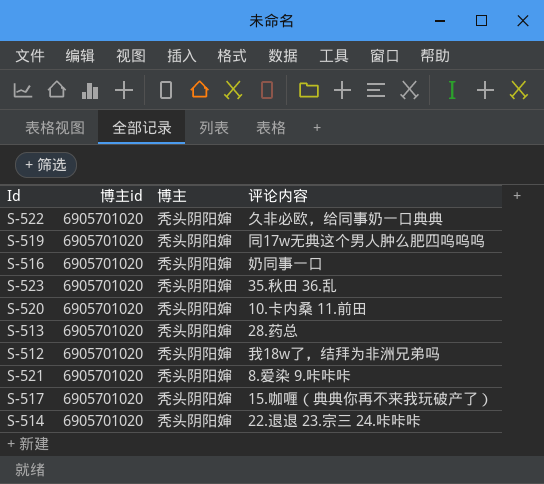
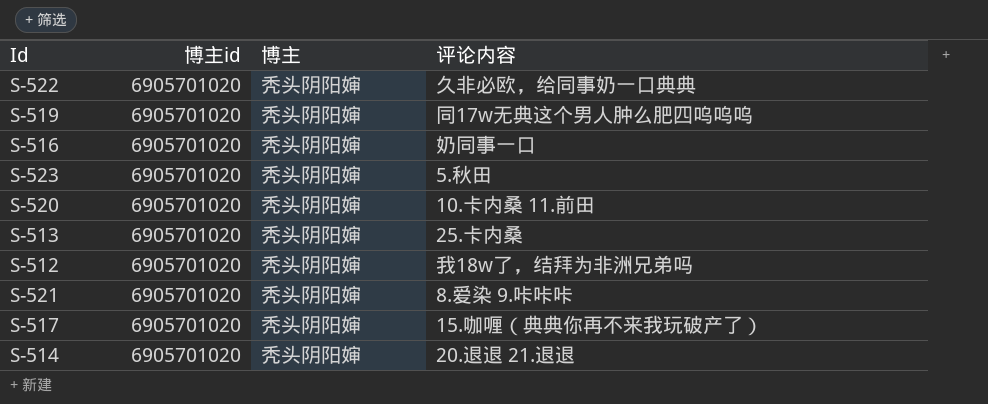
S-523 | 评论内容: 35.秋田 36.乱 -> 5.秋田
S-513 | 评论内容: 28.药总 -> 25.卡内桑
S-514 | 评论内容: 22.退退 23.宗三 24.咔咔咔 -> 20.退退 21.退退

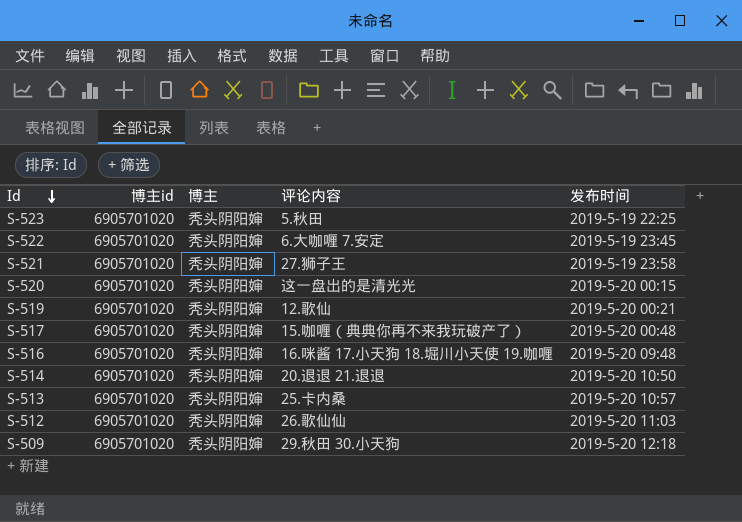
row order: none -> Id descending
column 发布时间 | position: none -> 5
S-522 | 评论内容: 久非必欧，给同事奶一口典典 -> 6.大咖喱 7.安定
S-521 | 评论内容: 8.爱染 9.咔咔咔 -> 27.狮子王
S-520 | 评论内容: 10.卡内桑 11.前田 -> 这一盘出的是清光光
S-519 | 评论内容: 同17w无典这个男人肿么肥四呜呜呜 -> 12.歌仙
S-516 | 评论内容: 奶同事一口 -> 16.咪酱 17.小天狗 18.堀川小天使 19.咖喱
S-512 | 评论内容: 我18w了，结拜为非洲兄弟吗 -> 26.歌仙仙
row S-509: none -> 6905701020 | 秃头阴阳婶 | 29.秋田 30.小天狗 | 2019-5-20 12:18

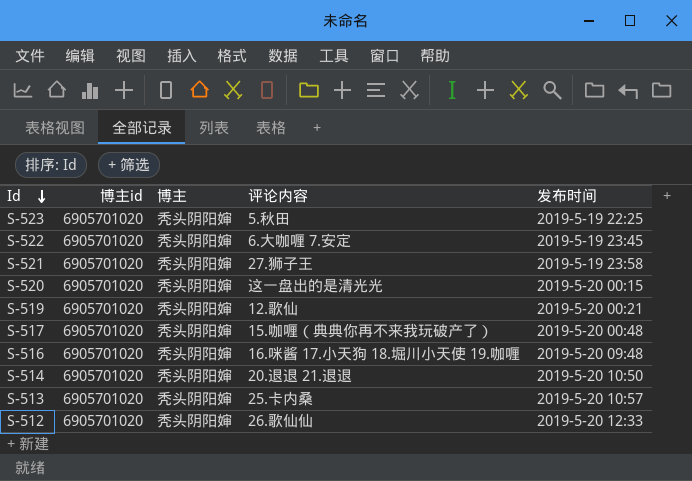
row S-509: 6905701020 | 秃头阴阳婶 | 29.秋田 30.小天狗 | 2019-5-20 12:18 -> none
S-512 | 发布时间: 2019-5-20 11:03 -> 2019-5-20 12:33

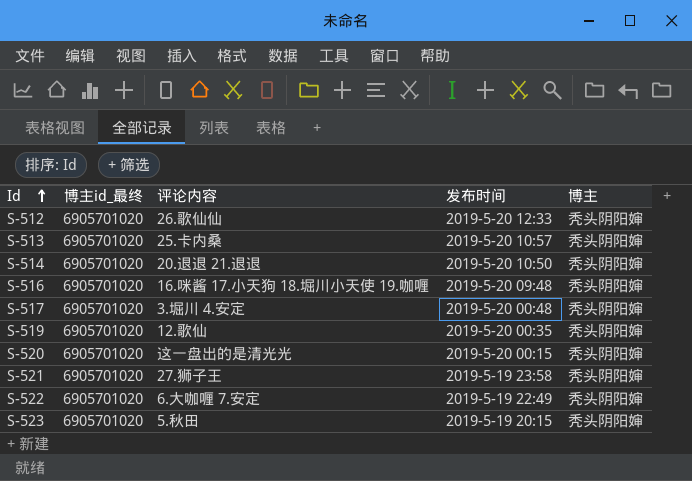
row order: Id descending -> Id ascending
column name: 博主id -> 博主id_最终
column 博主 | position: 3 -> 5
S-517 | 评论内容: 15.咖喱（典典你再不来我玩破产了） -> 3.堀川 4.安定
S-519 | 发布时间: 2019-5-20 00:21 -> 2019-5-20 00:35
S-522 | 发布时间: 2019-5-19 23:45 -> 2019-5-19 22:49
S-523 | 发布时间: 2019-5-19 22:25 -> 2019-5-19 20:15

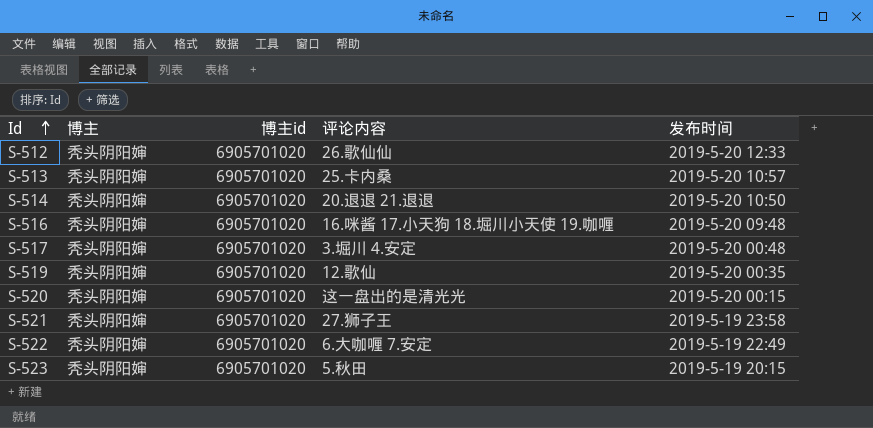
column 博主 | position: 5 -> 2
column name: 博主id_最终 -> 博主id

